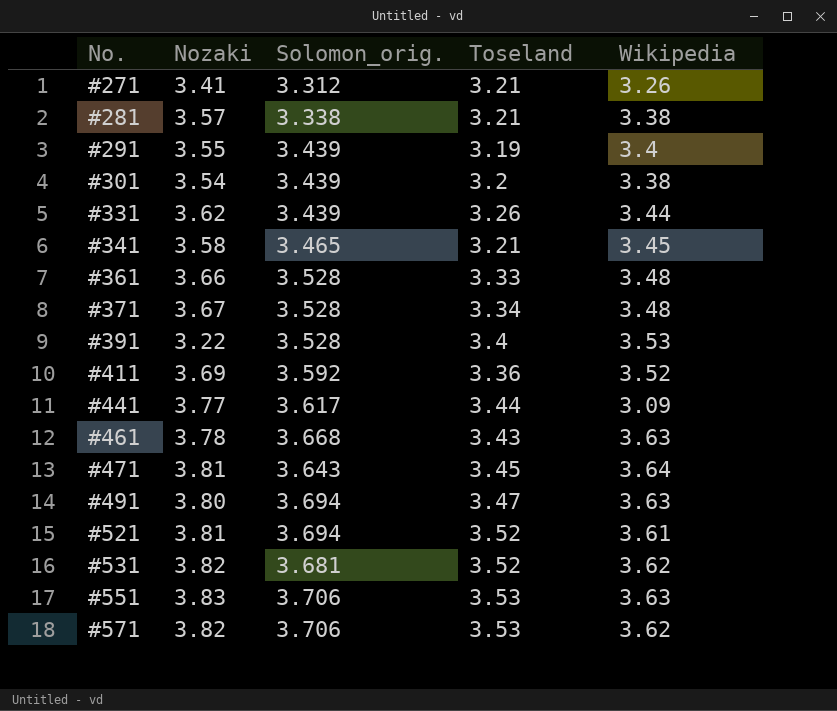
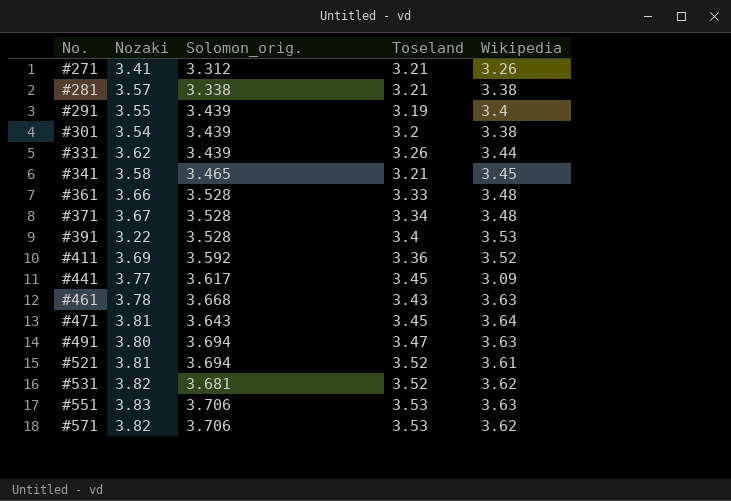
#441 | Toseland: 3.44 -> 3.45

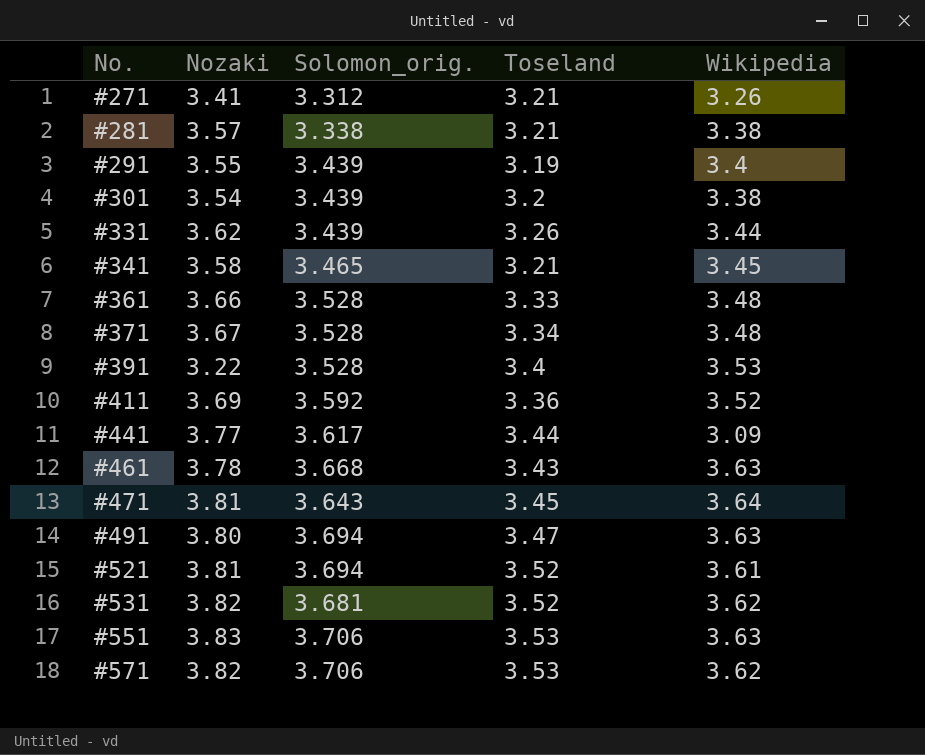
#441 | Toseland: 3.45 -> 3.44

